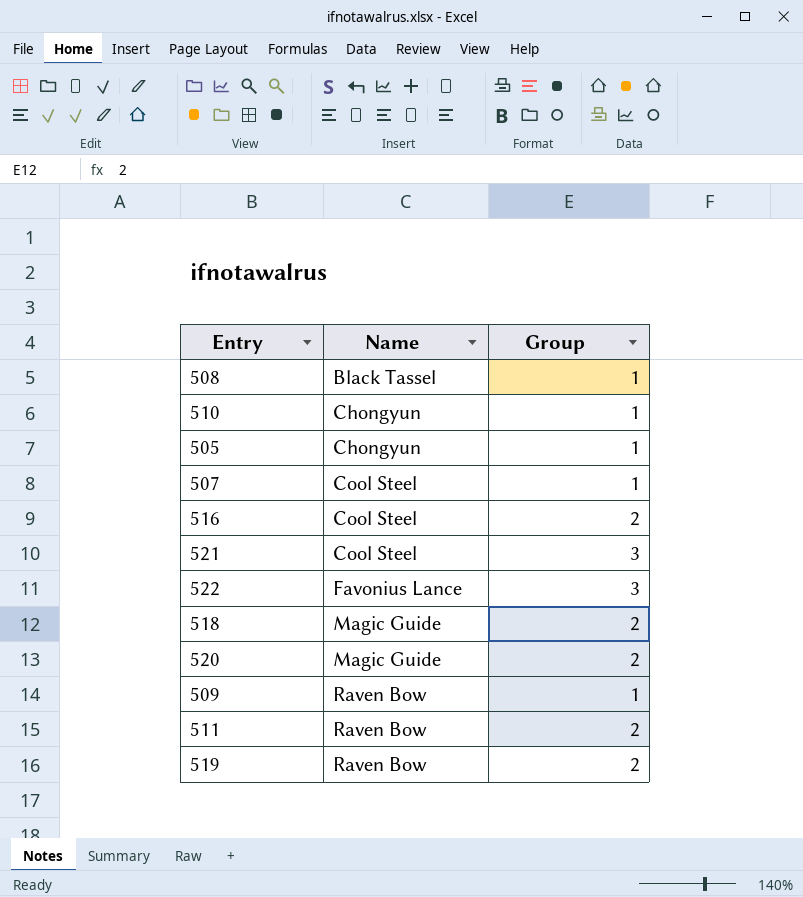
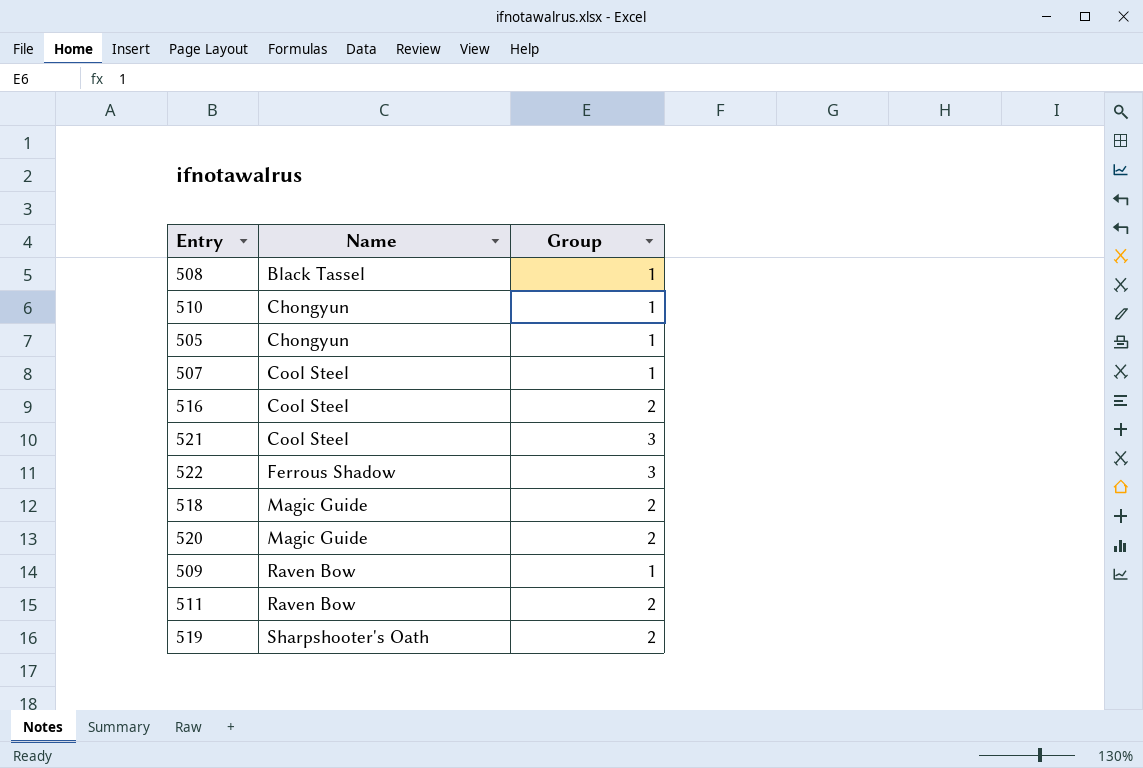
522 | Name: Favonius Lance -> Ferrous Shadow
519 | Name: Raven Bow -> Sharpshooter's Oath

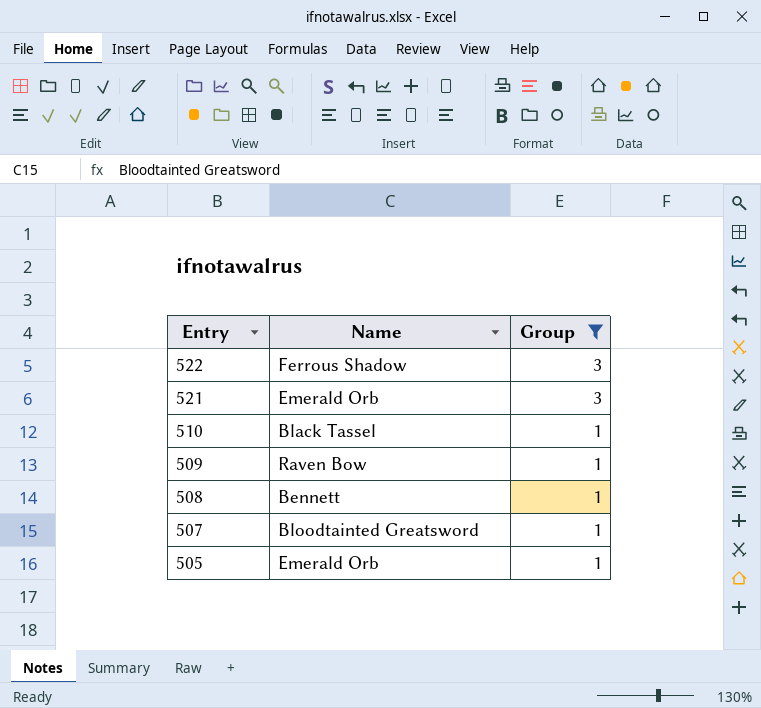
filter: none -> Group != 2
row order: Name ascending -> Entry descending
521 | Name: Cool Steel -> Emerald Orb
510 | Name: Chongyun -> Black Tassel
508 | Name: Black Tassel -> Bennett
507 | Name: Cool Steel -> Bloodtainted Greatsword
505 | Name: Chongyun -> Emerald Orb

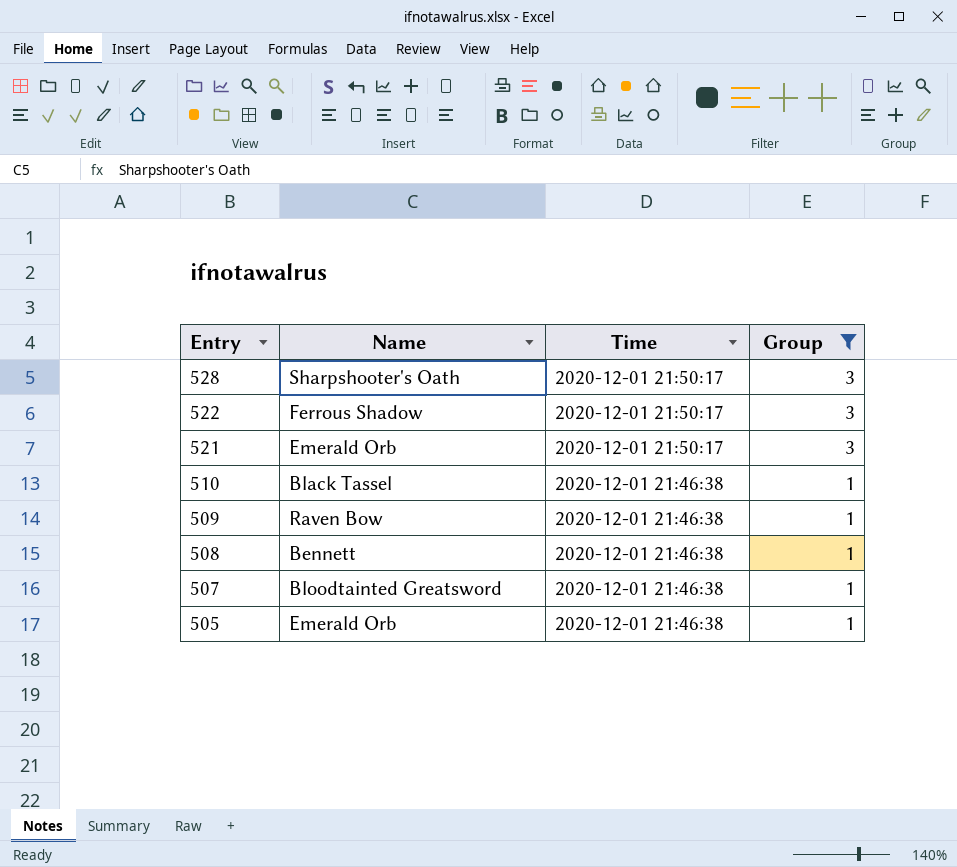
column Time | position: none -> 3
row 528: none -> Sharpshooter's Oath | 2020-12-01 21:50:17 | 3

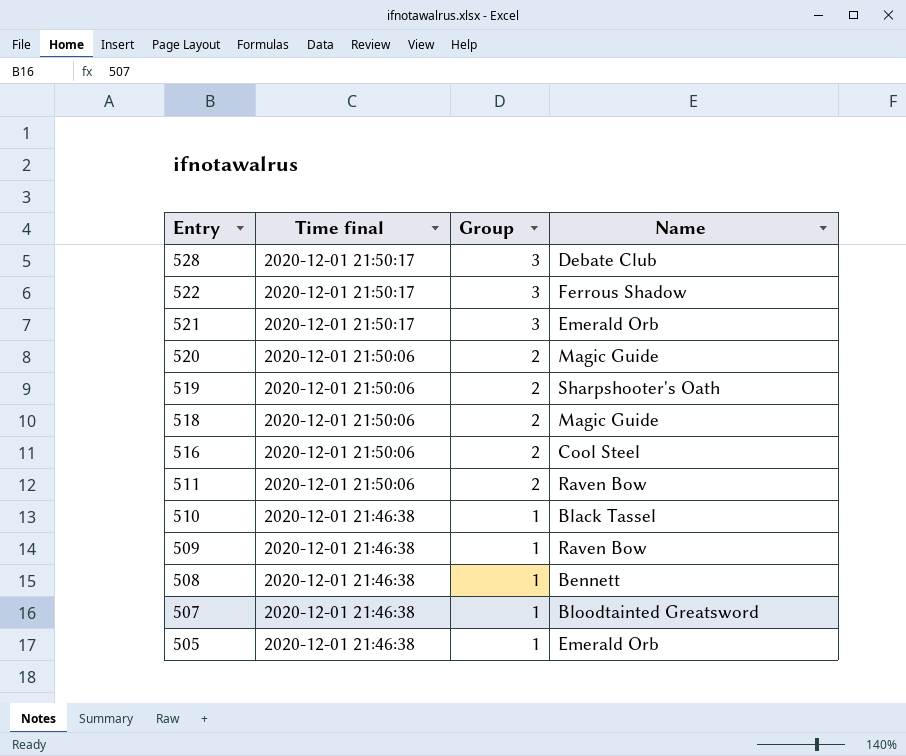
filter: Group != 2 -> none
column name: Time -> Time final
column Name | position: 2 -> 4
528 | Name: Sharpshooter's Oath -> Debate Club

